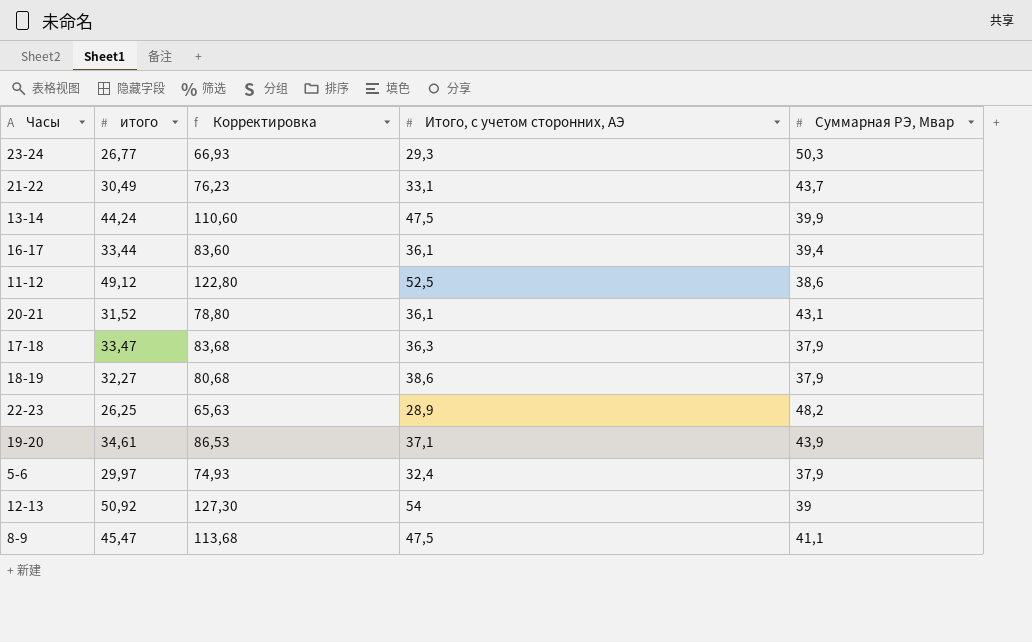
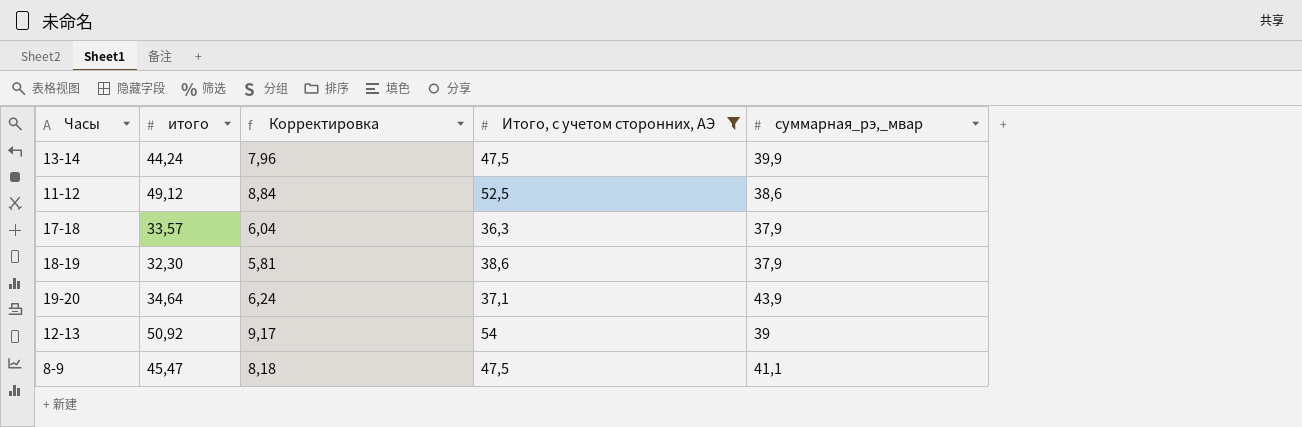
filter: none -> Итого, с учетом сторонних, АЭ >= 36,3
column Корректировка | formula: [итого] * 2,5 -> [итого] * 0,18
column name: Суммарная РЭ, Мвар -> суммарная_рэ,_мвар
17-18 | итого: 33,47 -> 33,57
18-19 | итого: 32,27 -> 32,30
19-20 | итого: 34,61 -> 34,64

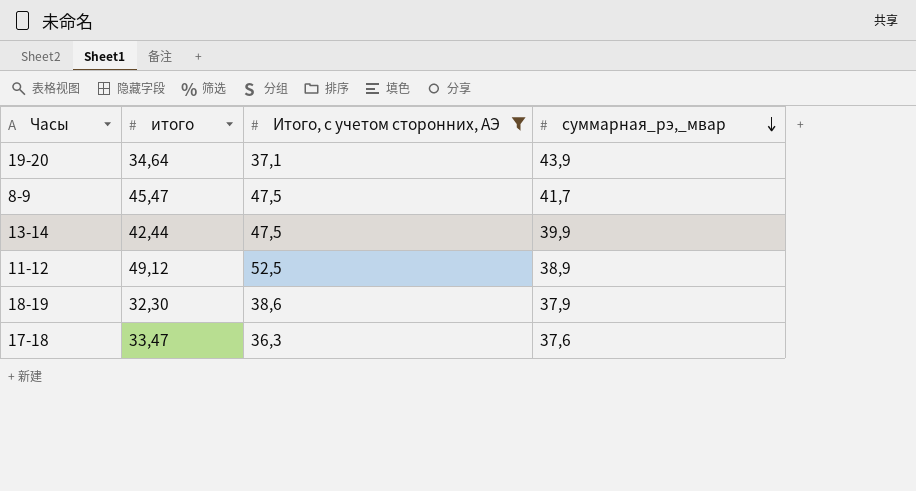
row order: none -> суммарная_рэ,_мвар descending
column Корректировка | formula: [итого] * 0,18 -> none
row 12-13: 50,92 | 9,17 | 54 | 39 -> none
8-9 | суммарная_рэ,_мвар: 41,1 -> 41,7
13-14 | итого: 44,24 -> 42,44
11-12 | суммарная_рэ,_мвар: 38,6 -> 38,9
17-18 | итого: 33,57 -> 33,47
17-18 | суммарная_рэ,_мвар: 37,9 -> 37,6

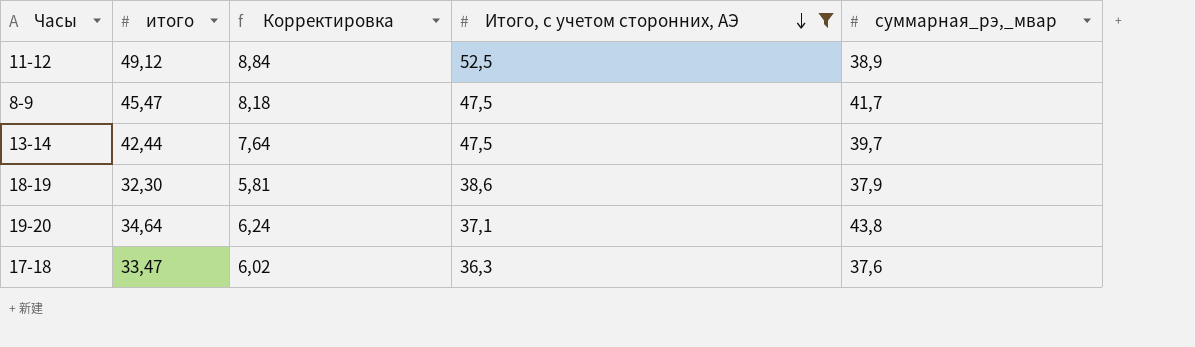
row order: суммарная_рэ,_мвар descending -> Итого, с учетом сторонних, АЭ descending
column Корректировка | formula: none -> [итого] * 0,18
13-14 | суммарная_рэ,_мвар: 39,9 -> 39,7
19-20 | суммарная_рэ,_мвар: 43,9 -> 43,8

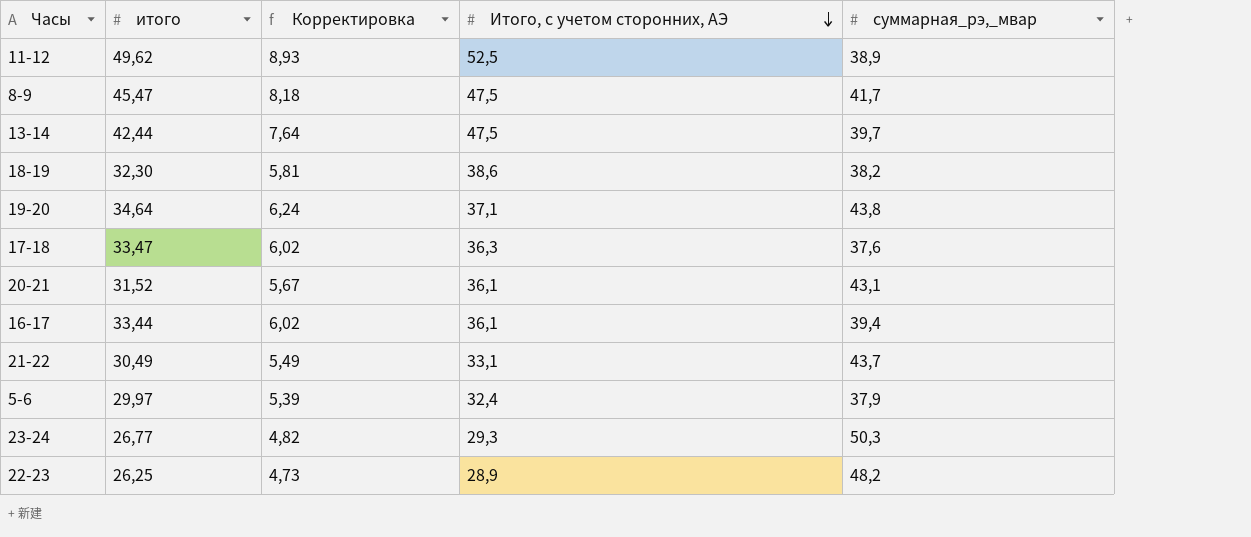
filter: Итого, с учетом сторонних, АЭ >= 36,3 -> none
11-12 | итого: 49,12 -> 49,62
11-12 | Корректировка: 8,84 -> 8,93
18-19 | суммарная_рэ,_мвар: 37,9 -> 38,2

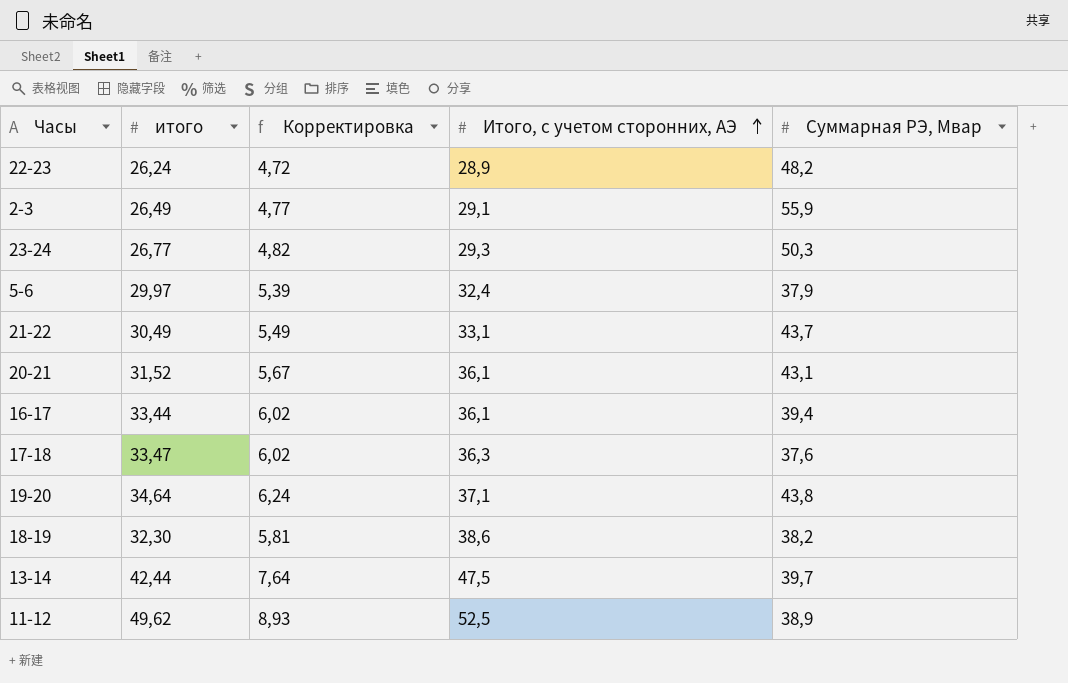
row order: Итого, с учетом сторонних, АЭ descending -> Итого, с учетом сторонних, АЭ ascending
column name: суммарная_рэ,_мвар -> Суммарная РЭ, Мвар
row 8-9: 45,47 | 8,18 | 47,5 | 41,7 -> none
22-23 | итого: 26,25 -> 26,24
22-23 | Корректировка: 4,73 -> 4,72
row 2-3: none -> 26,49 | 4,77 | 29,1 | 55,9

